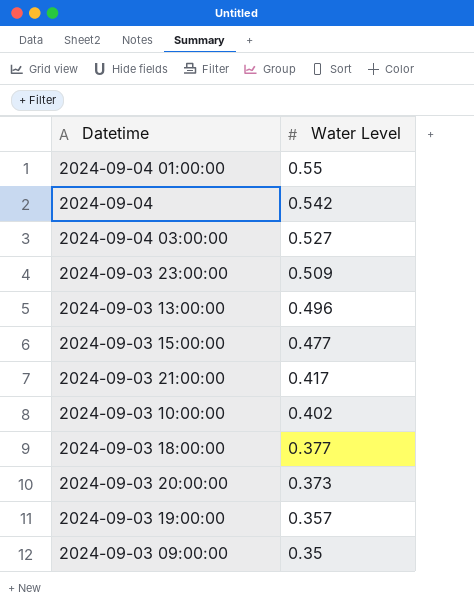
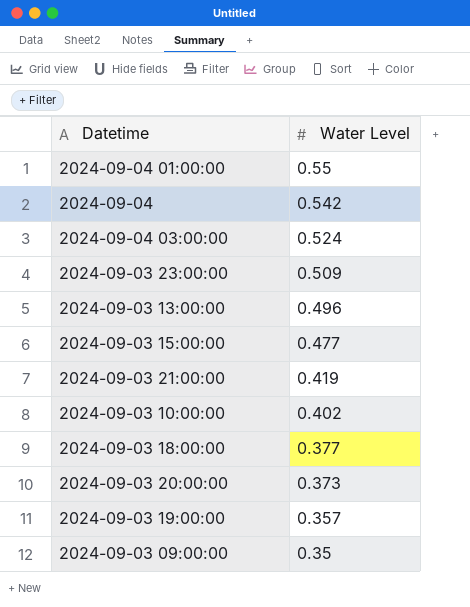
2024-09-04 03:00:00 | Water Level: 0.527 -> 0.524
2024-09-03 21:00:00 | Water Level: 0.417 -> 0.419

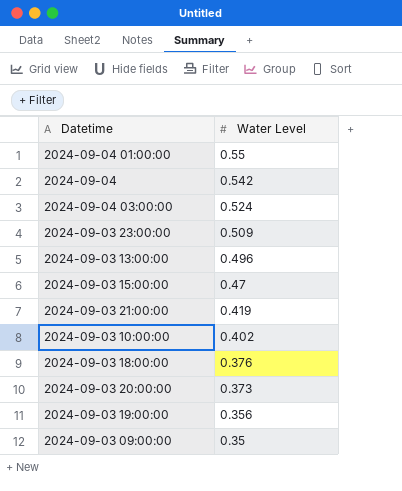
2024-09-03 15:00:00 | Water Level: 0.477 -> 0.47
2024-09-03 18:00:00 | Water Level: 0.377 -> 0.376
2024-09-03 19:00:00 | Water Level: 0.357 -> 0.356

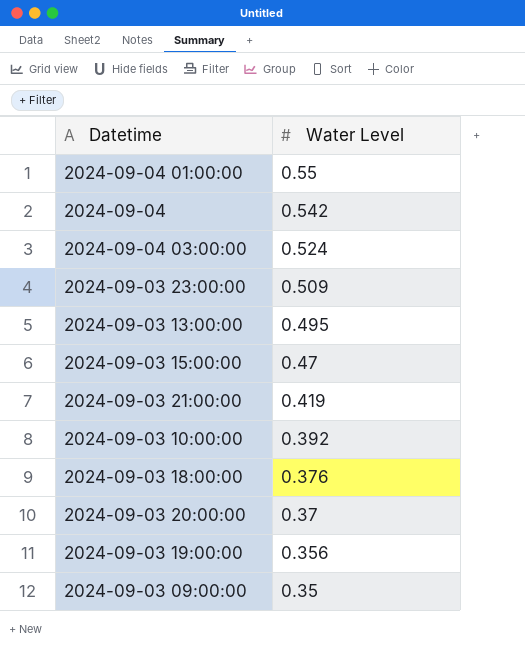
2024-09-03 13:00:00 | Water Level: 0.496 -> 0.495
2024-09-03 10:00:00 | Water Level: 0.402 -> 0.392
2024-09-03 20:00:00 | Water Level: 0.373 -> 0.37

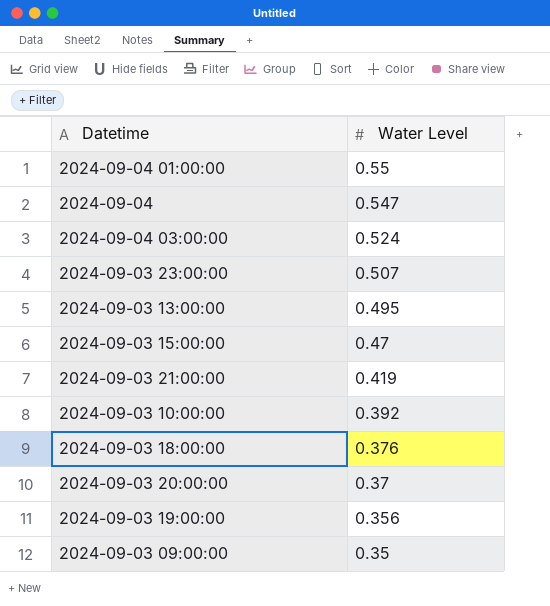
2024-09-04 | Water Level: 0.542 -> 0.547
2024-09-03 23:00:00 | Water Level: 0.509 -> 0.507

